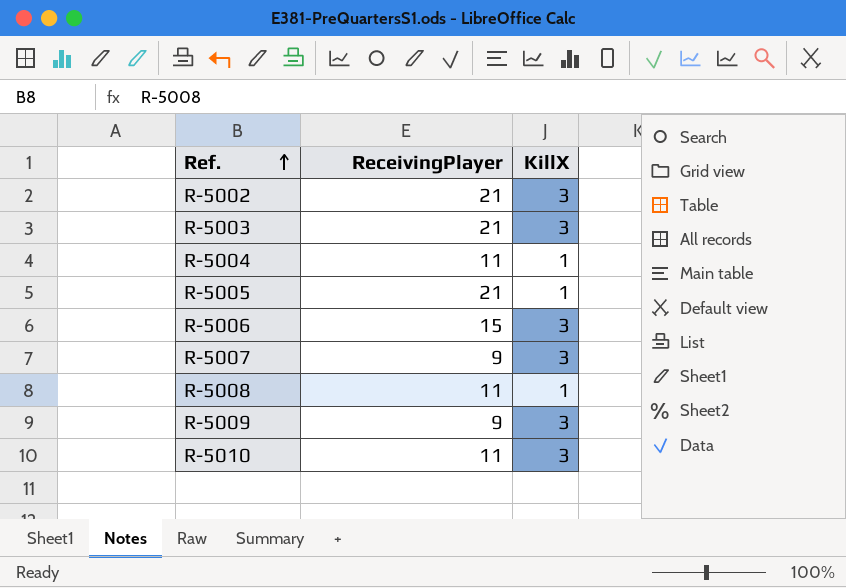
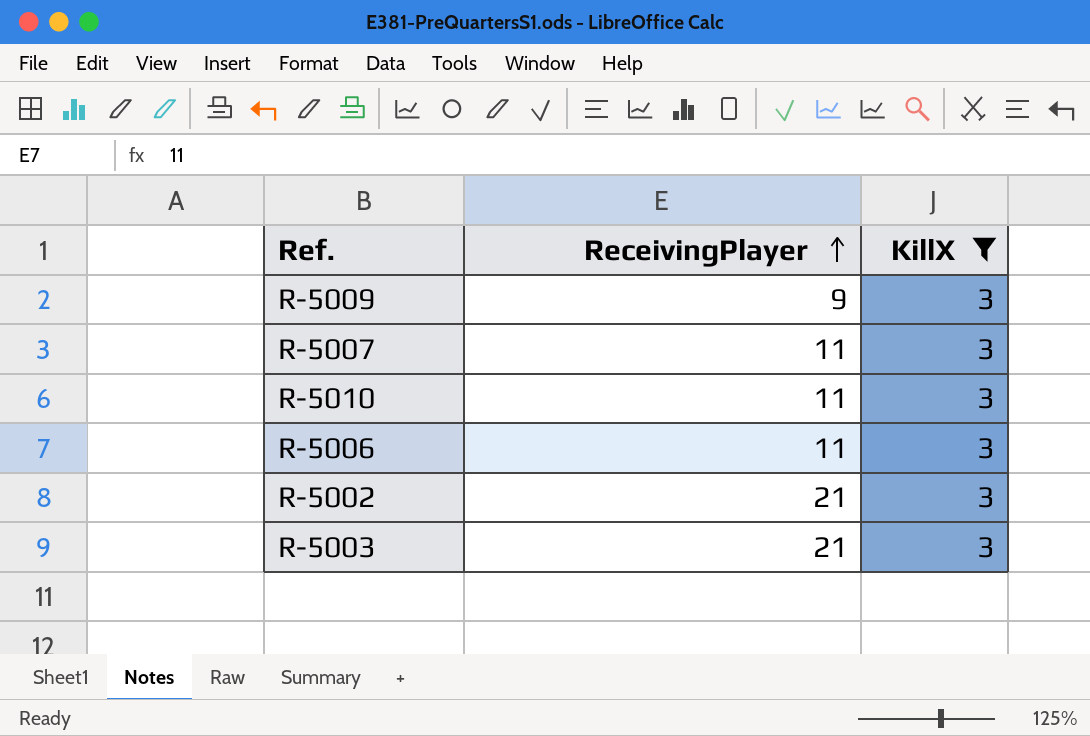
filter: none -> KillX = 3
row order: Ref. ascending -> ReceivingPlayer ascending
R-5007 | ReceivingPlayer: 9 -> 11
R-5006 | ReceivingPlayer: 15 -> 11

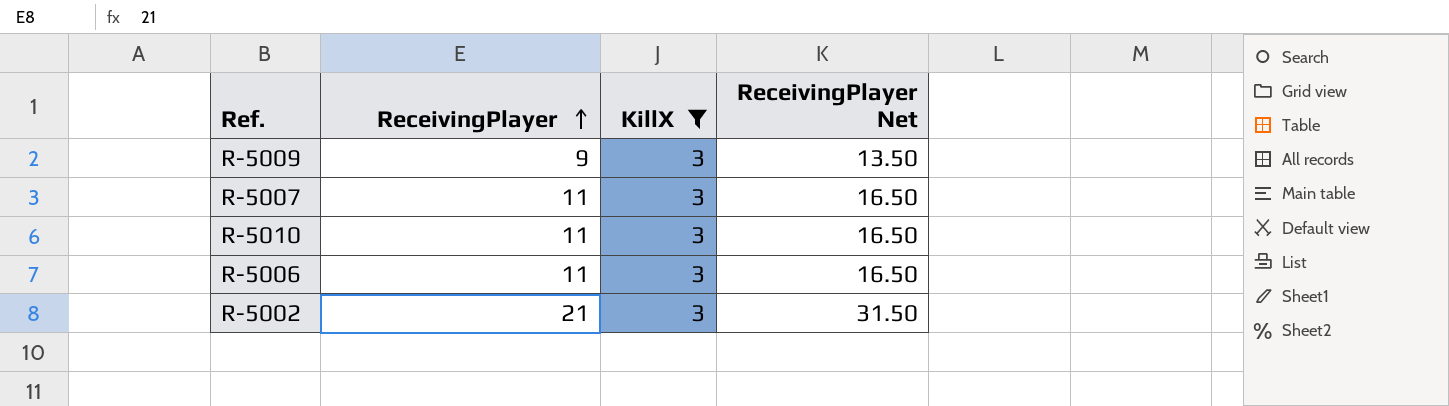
column ReceivingPlayer Net | formula: none -> [ReceivingPlayer] * 1.5
row R-5003: 21 | 3 -> none

